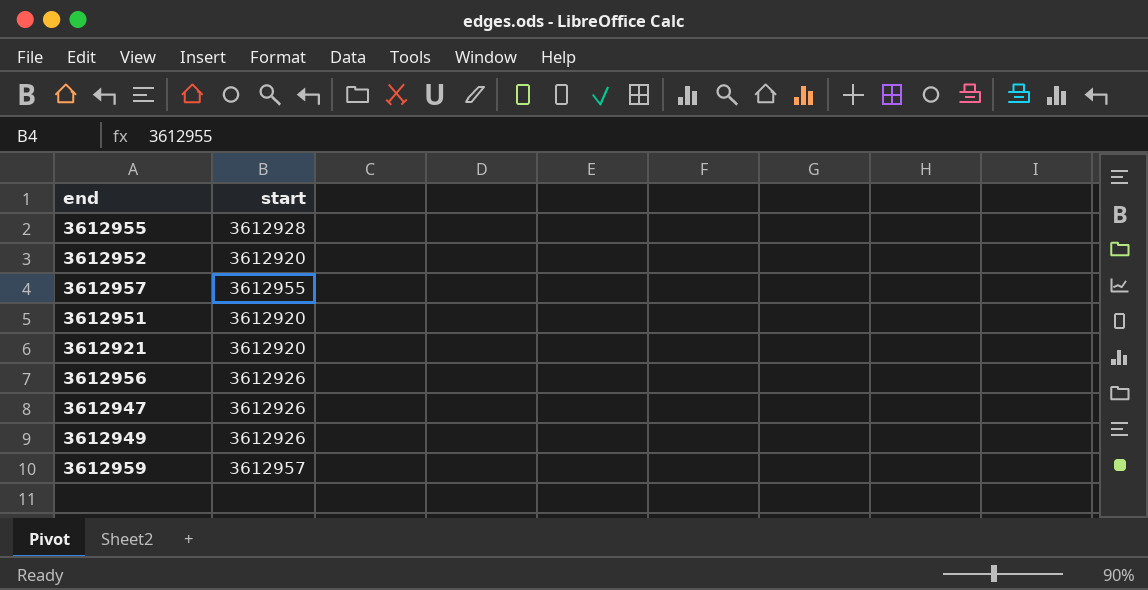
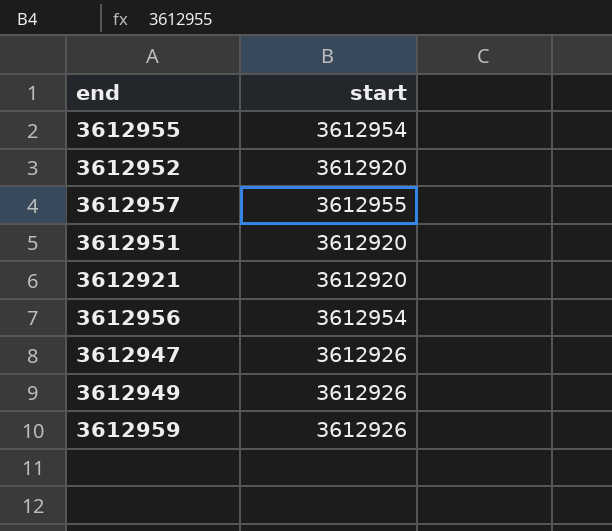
3612955 | start: 3612928 -> 3612954
3612956 | start: 3612926 -> 3612954
3612959 | start: 3612957 -> 3612926

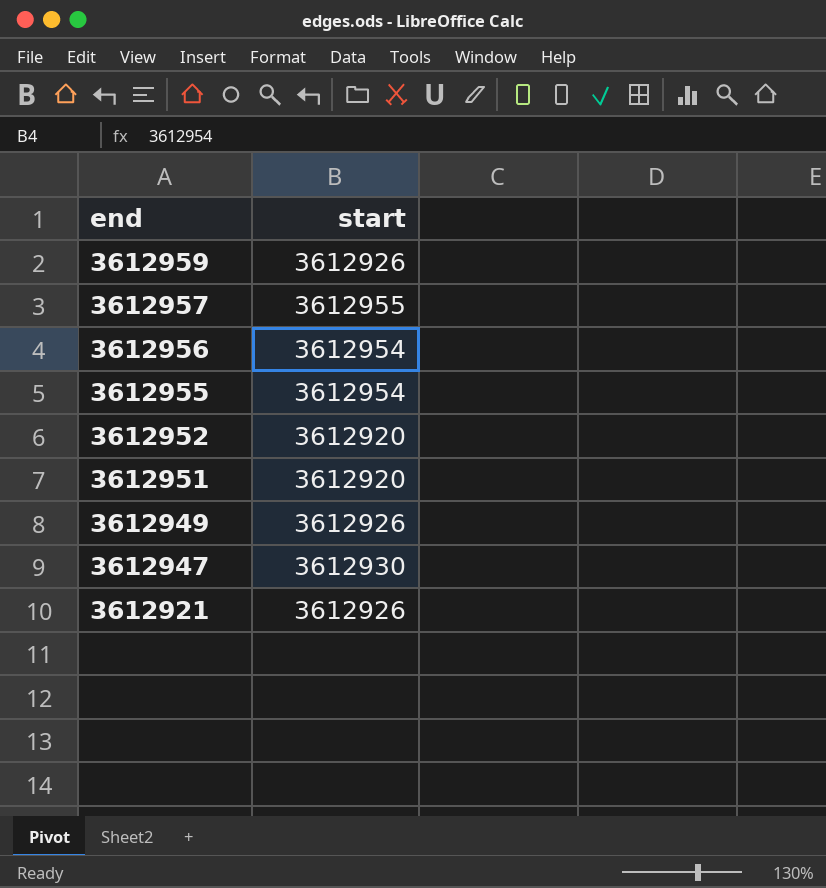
row order: none -> end descending
3612947 | start: 3612926 -> 3612930
3612921 | start: 3612920 -> 3612926

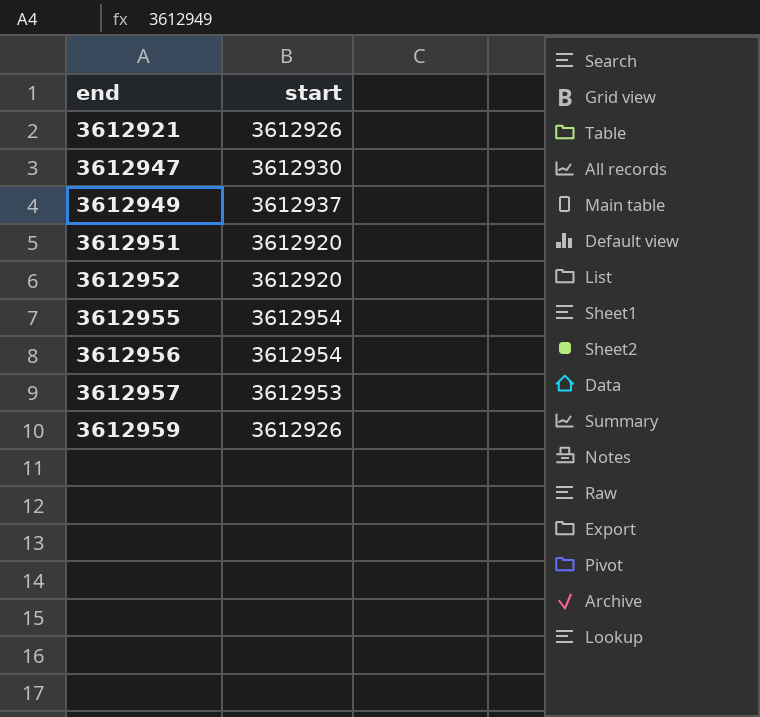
row order: end descending -> end ascending
3612949 | start: 3612926 -> 3612937
3612957 | start: 3612955 -> 3612953

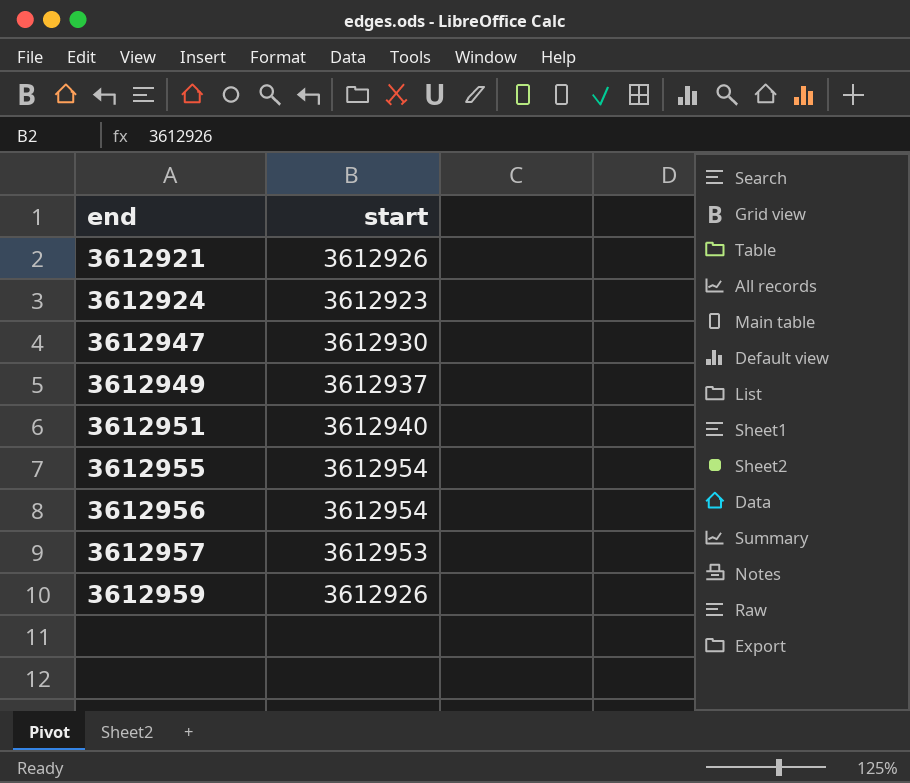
row 3612952: 3612920 -> none
row 3612924: none -> 3612923
3612951 | start: 3612920 -> 3612940

